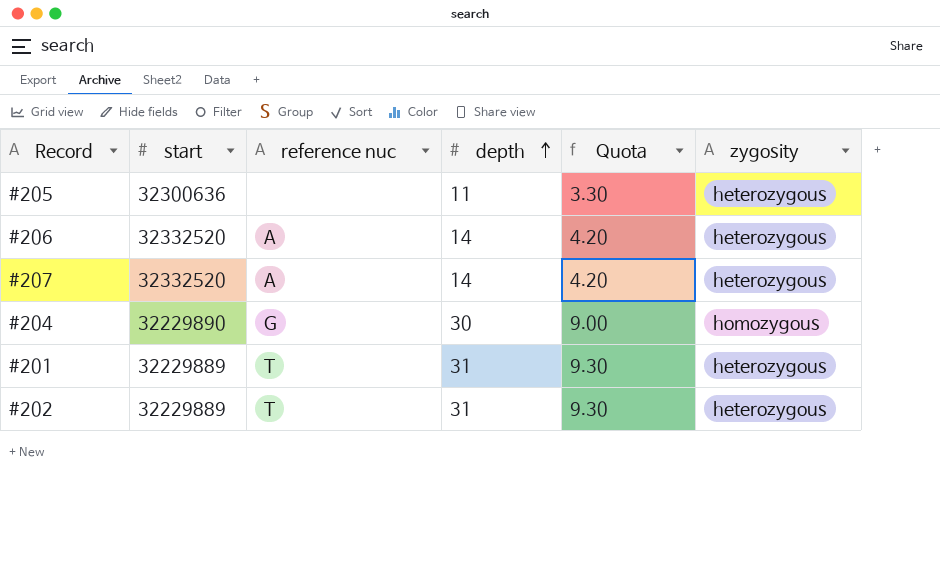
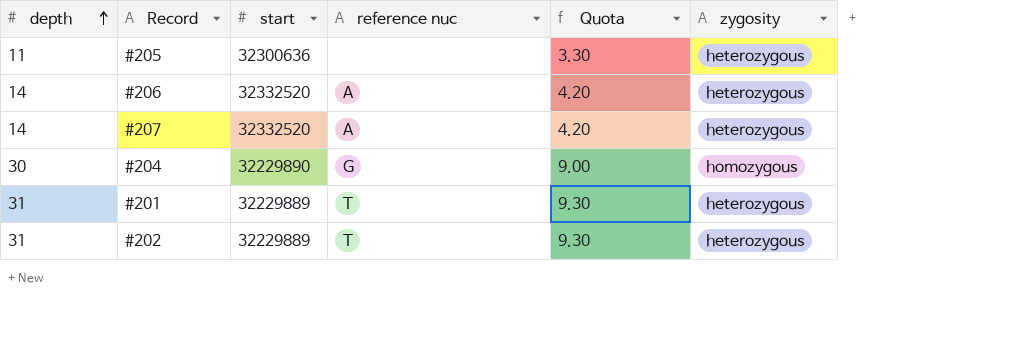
column depth | position: 4 -> 1

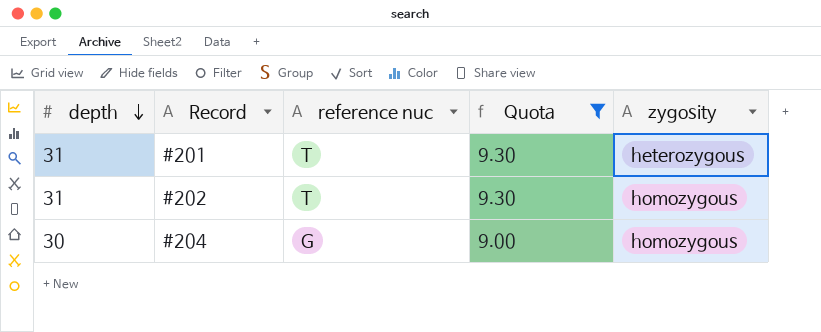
filter: none -> Quota >= 9.00
row order: depth ascending -> depth descending
column start | position: 3 -> none
#202 | zygosity: heterozygous -> homozygous

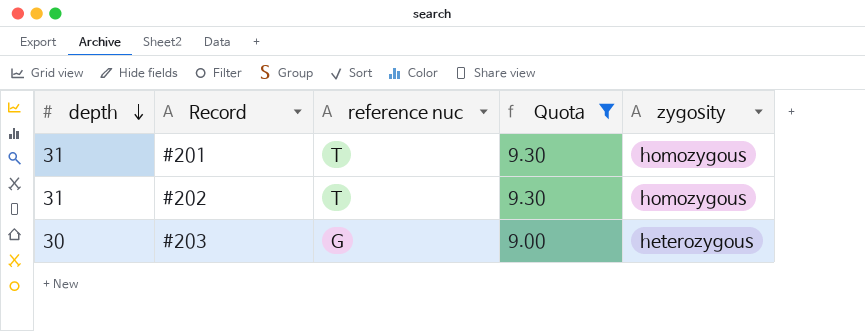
row #204: 30 | G | 9.00 | homozygous -> none
#201 | zygosity: heterozygous -> homozygous
row #203: none -> 30 | G | 9.00 | heterozygous

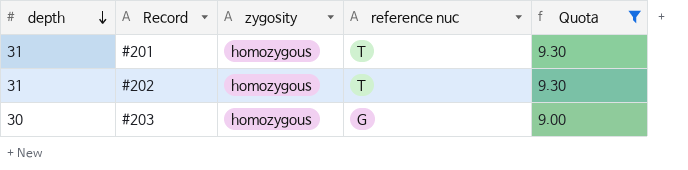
column zygosity | position: 5 -> 3
#203 | zygosity: heterozygous -> homozygous

